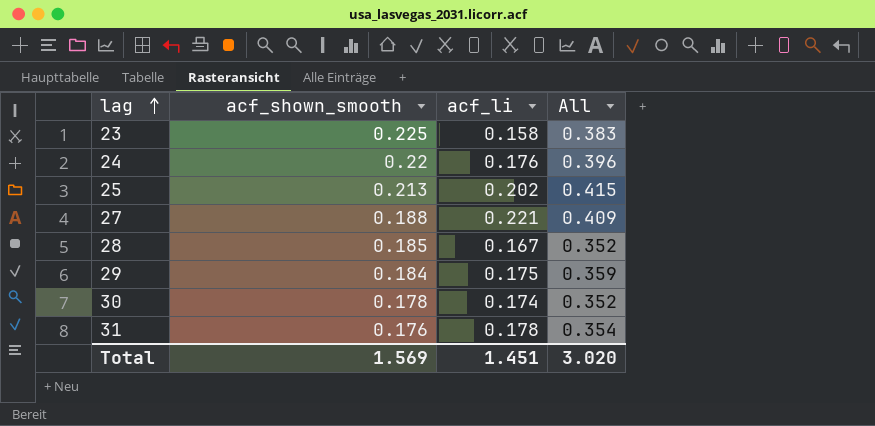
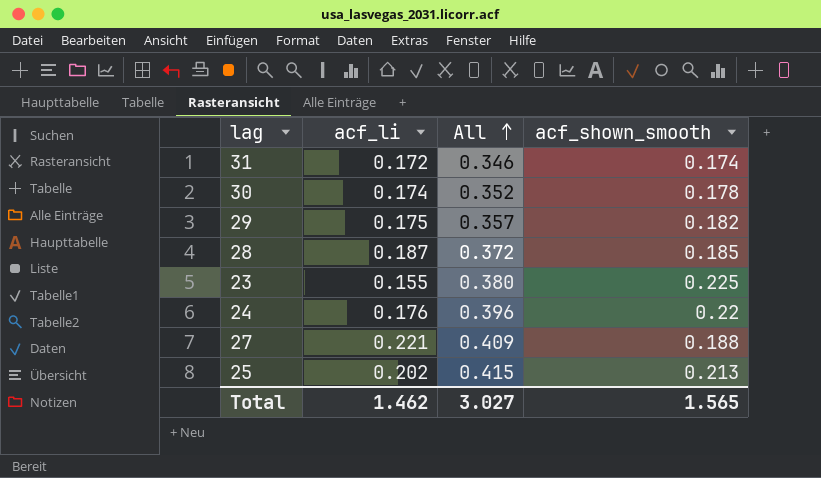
row order: lag ascending -> All ascending
column acf_shown_smooth | position: 2 -> 4
31 | acf_li: 0.178 -> 0.172
31 | All: 0.354 -> 0.346
31 | acf_shown_smooth: 0.176 -> 0.174
29 | All: 0.359 -> 0.357
29 | acf_shown_smooth: 0.184 -> 0.182
28 | acf_li: 0.167 -> 0.187
28 | All: 0.352 -> 0.372
23 | acf_li: 0.158 -> 0.155
23 | All: 0.383 -> 0.380
Total | acf_li: 1.451 -> 1.462
Total | All: 3.020 -> 3.027
Total | acf_shown_smooth: 1.569 -> 1.565

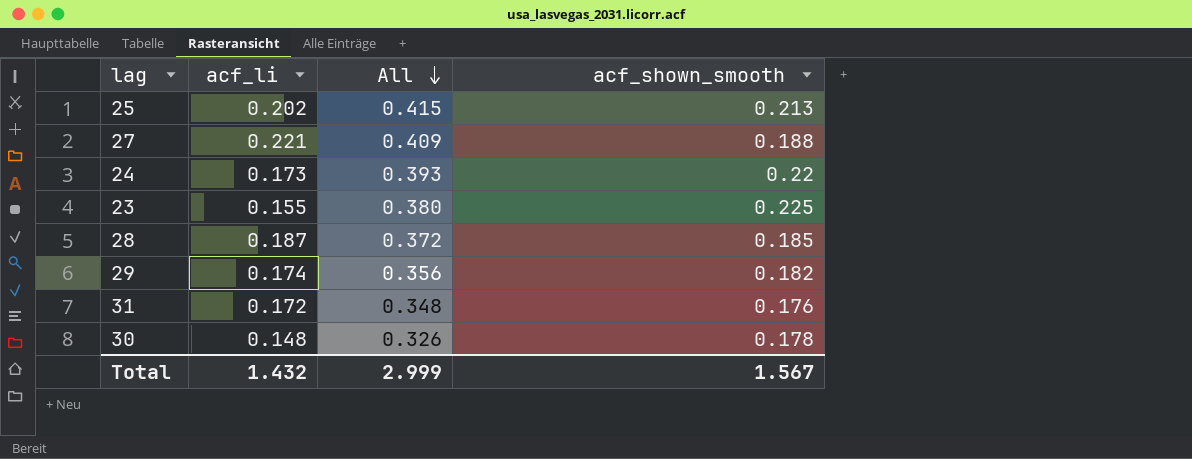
row order: All ascending -> All descending
24 | acf_li: 0.176 -> 0.173
24 | All: 0.396 -> 0.393
29 | acf_li: 0.175 -> 0.174
29 | All: 0.357 -> 0.356
31 | All: 0.346 -> 0.348
31 | acf_shown_smooth: 0.174 -> 0.176
30 | acf_li: 0.174 -> 0.148
30 | All: 0.352 -> 0.326
Total | acf_li: 1.462 -> 1.432
Total | All: 3.027 -> 2.999
Total | acf_shown_smooth: 1.565 -> 1.567

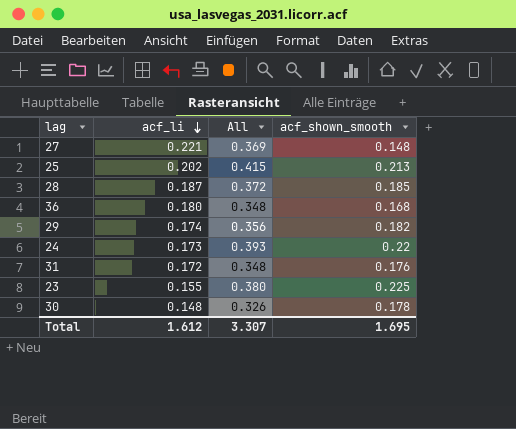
row order: All descending -> acf_li descending
27 | All: 0.409 -> 0.369
27 | acf_shown_smooth: 0.188 -> 0.148
row 36: none -> 0.180 | 0.348 | 0.168
Total | acf_li: 1.432 -> 1.612
Total | All: 2.999 -> 3.307
Total | acf_shown_smooth: 1.567 -> 1.695

